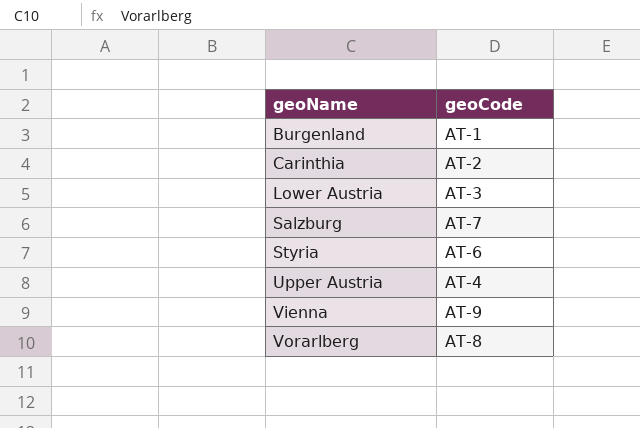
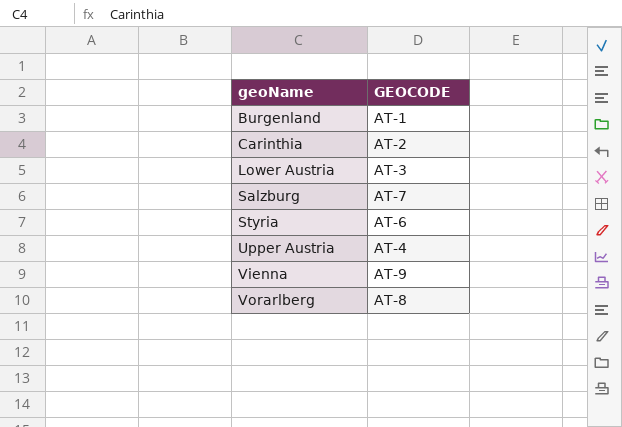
column name: geoCode -> GEOCODE

